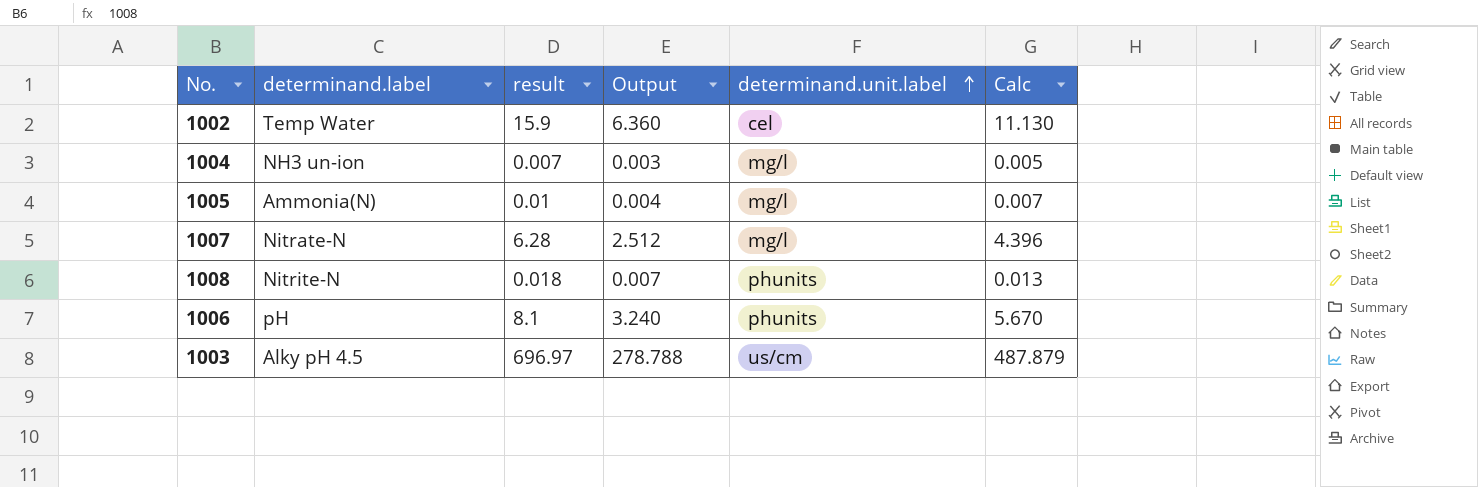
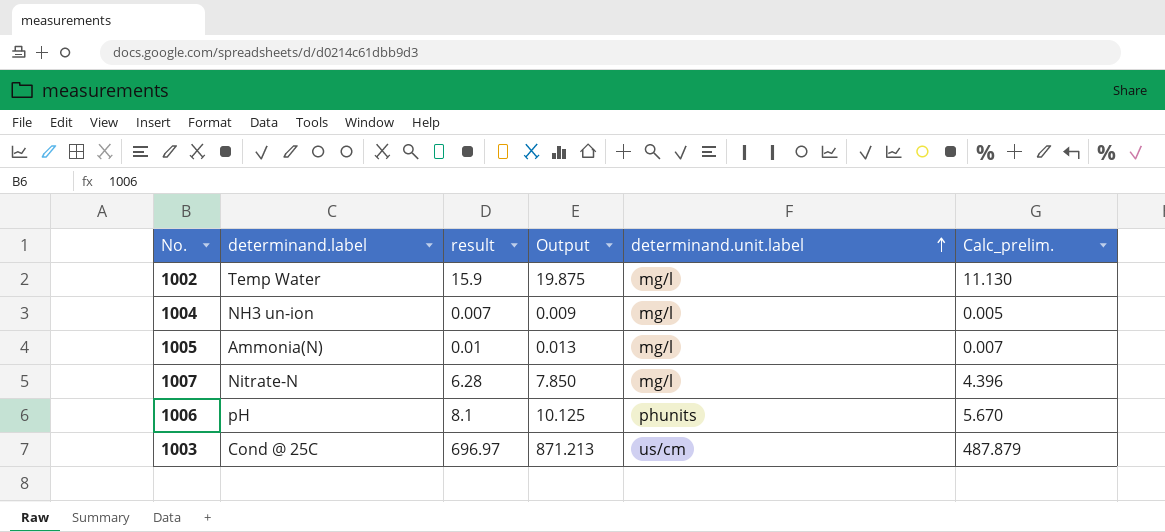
column Output | formula: [result] * 0.4 -> [result] * 1.25
column name: Calc -> Calc_prelim.
row 1008: Nitrite-N | 0.018 | 0.007 | phunits | 0.013 -> none
1002 | determinand.unit.label: cel -> mg/l
1003 | determinand.label: Alky pH 4.5 -> Cond @ 25C

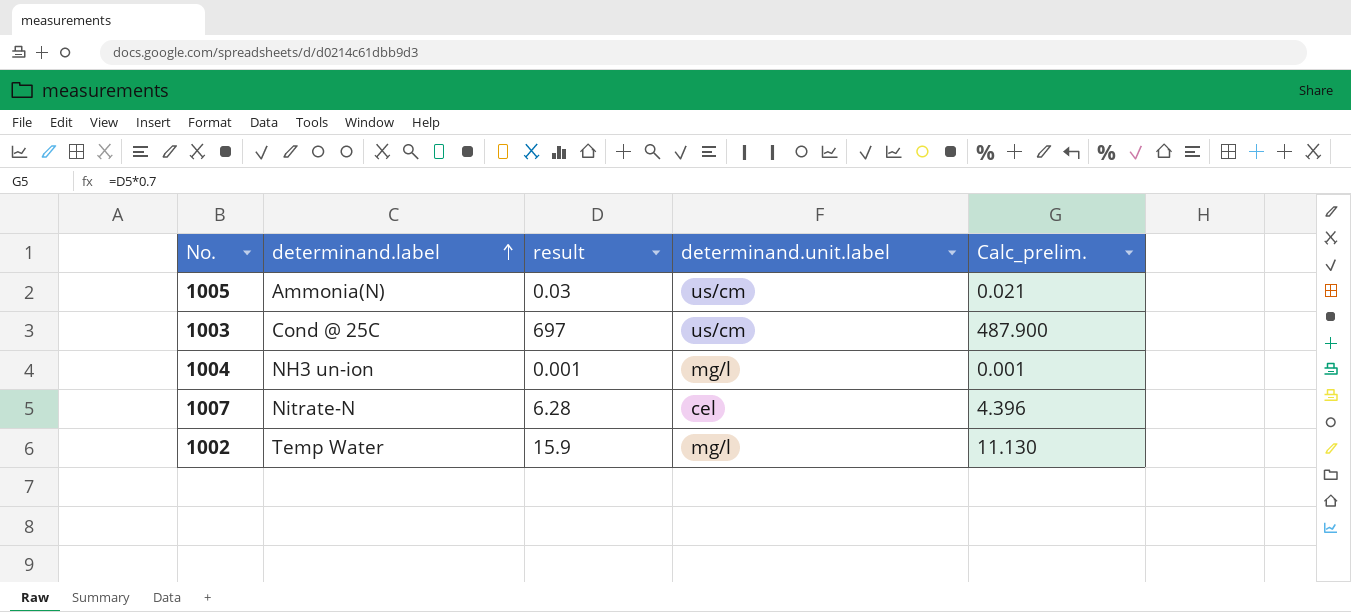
row order: determinand.unit.label ascending -> determinand.label ascending
column Output | formula: [result] * 1.25 -> none
row 1006: pH | 8.1 | 10.125 | phunits | 5.670 -> none
1005 | result: 0.01 -> 0.03
1005 | determinand.unit.label: mg/l -> us/cm
1005 | Calc_prelim.: 0.007 -> 0.021
1003 | result: 696.97 -> 697
1003 | Calc_prelim.: 487.879 -> 487.900
1004 | result: 0.007 -> 0.001
1004 | Calc_prelim.: 0.005 -> 0.001
1007 | determinand.unit.label: mg/l -> cel

